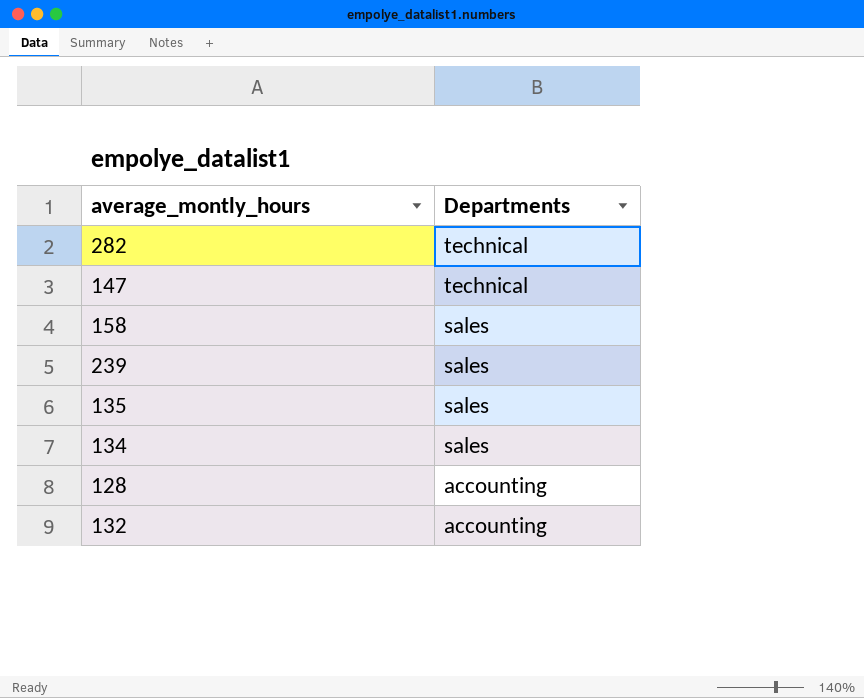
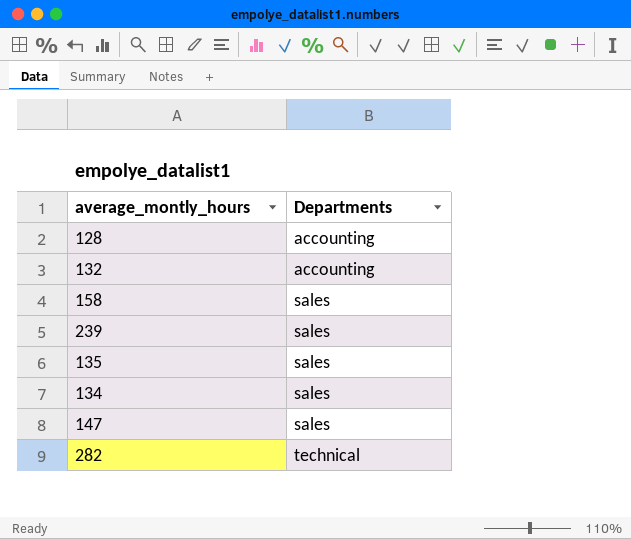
row order: Departments descending -> Departments ascending
147 | Departments: technical -> sales

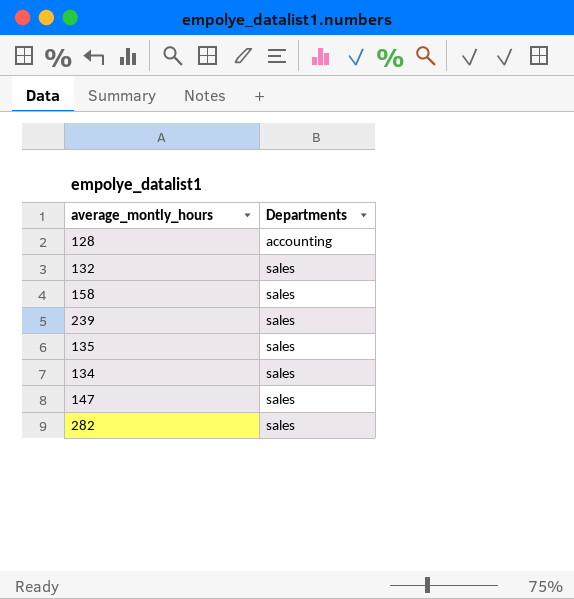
132 | Departments: accounting -> sales
282 | Departments: technical -> sales

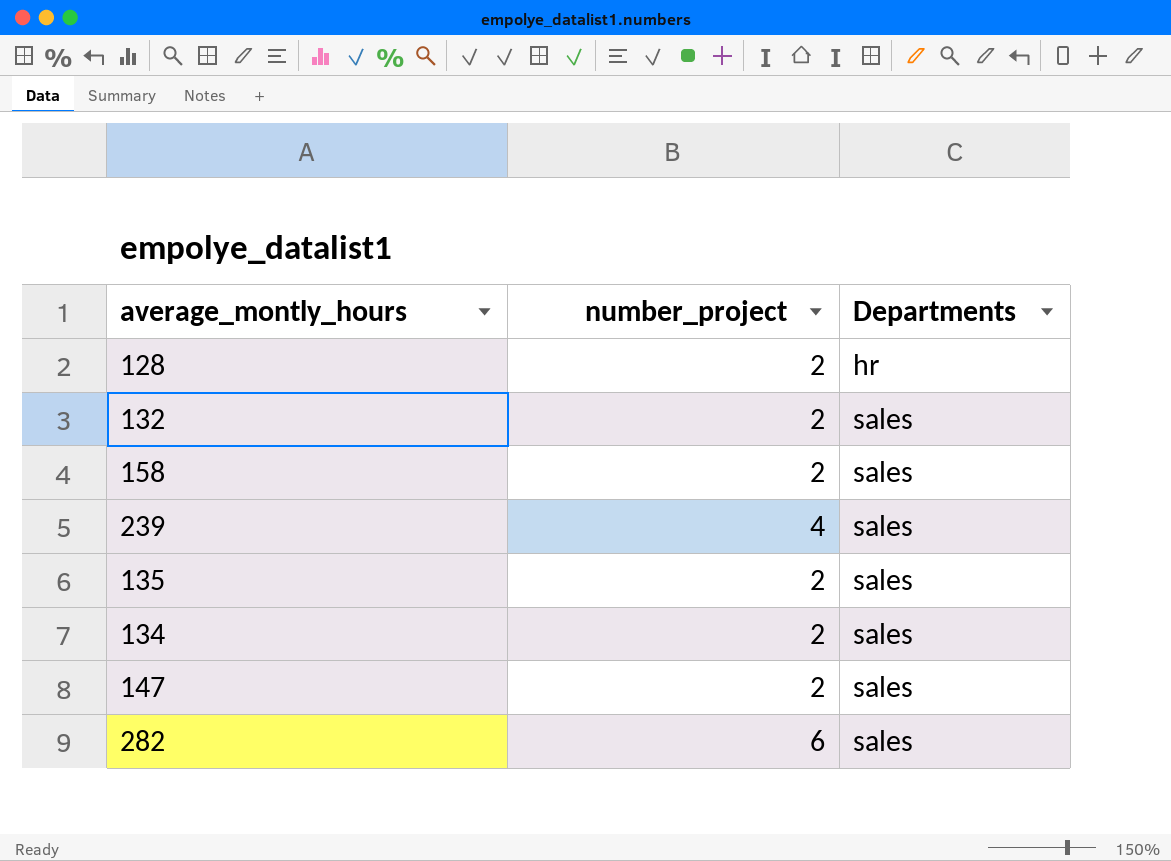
column number_project | position: none -> 2
128 | Departments: accounting -> hr

